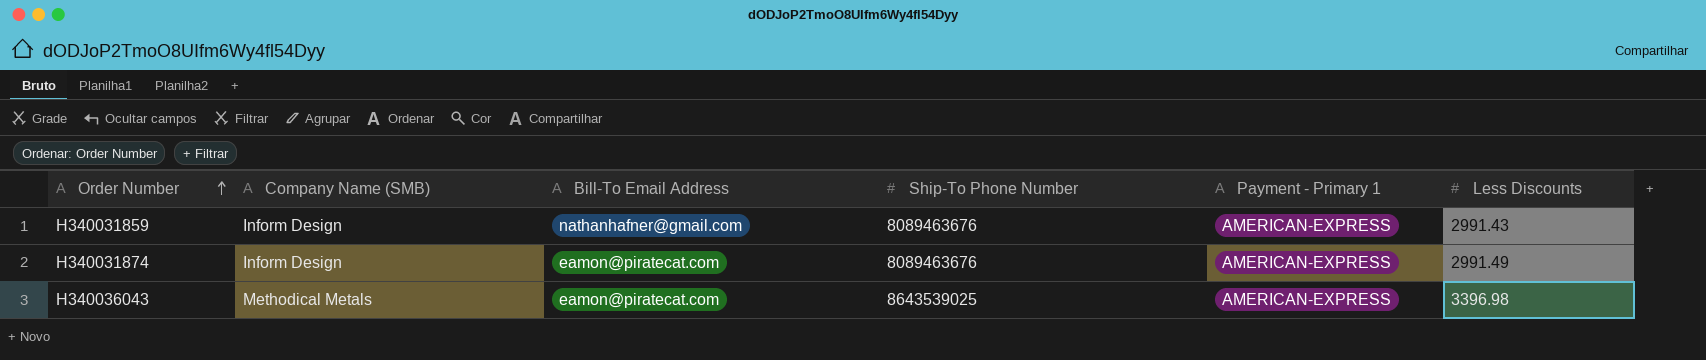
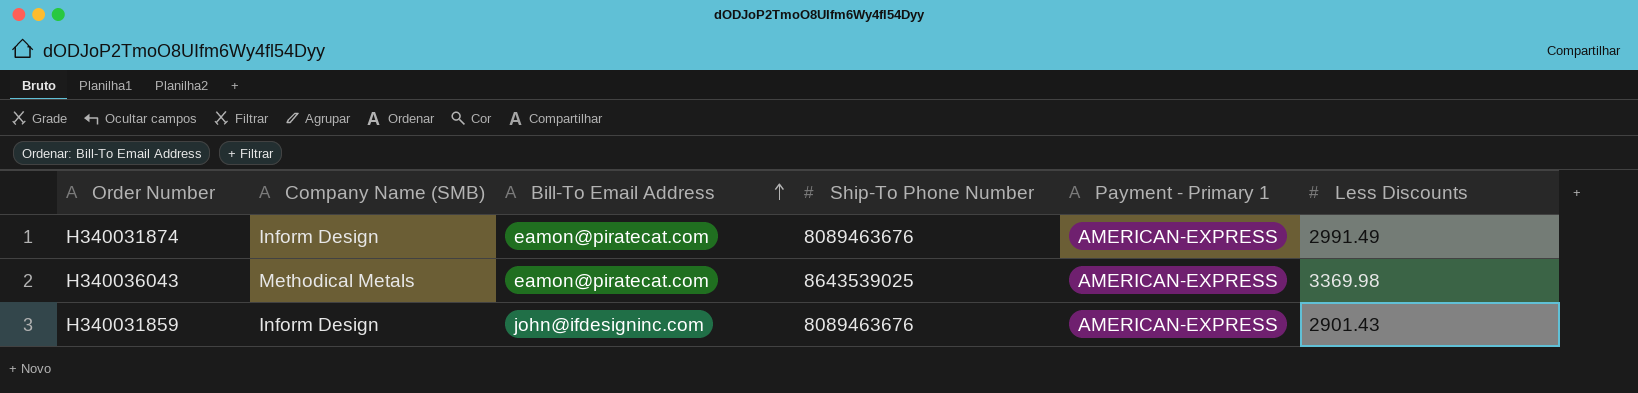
row order: Order Number ascending -> Bill-To Email Address ascending
H340036043 | Less Discounts: 3396.98 -> 3369.98
H340031859 | Bill-To Email Address: nathanhafner@gmail.com -> john@ifdesigninc.com
H340031859 | Less Discounts: 2991.43 -> 2901.43

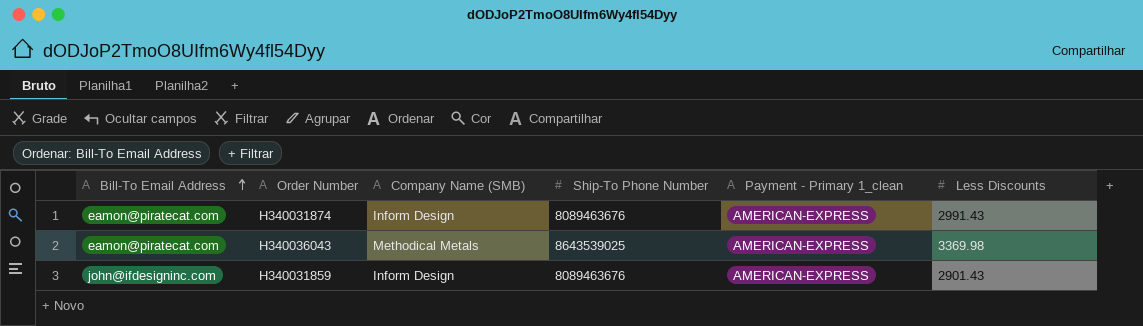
column Bill-To Email Address | position: 3 -> 1
column name: Payment - Primary 1 -> Payment - Primary 1_clean
H340031874 | Less Discounts: 2991.49 -> 2991.43

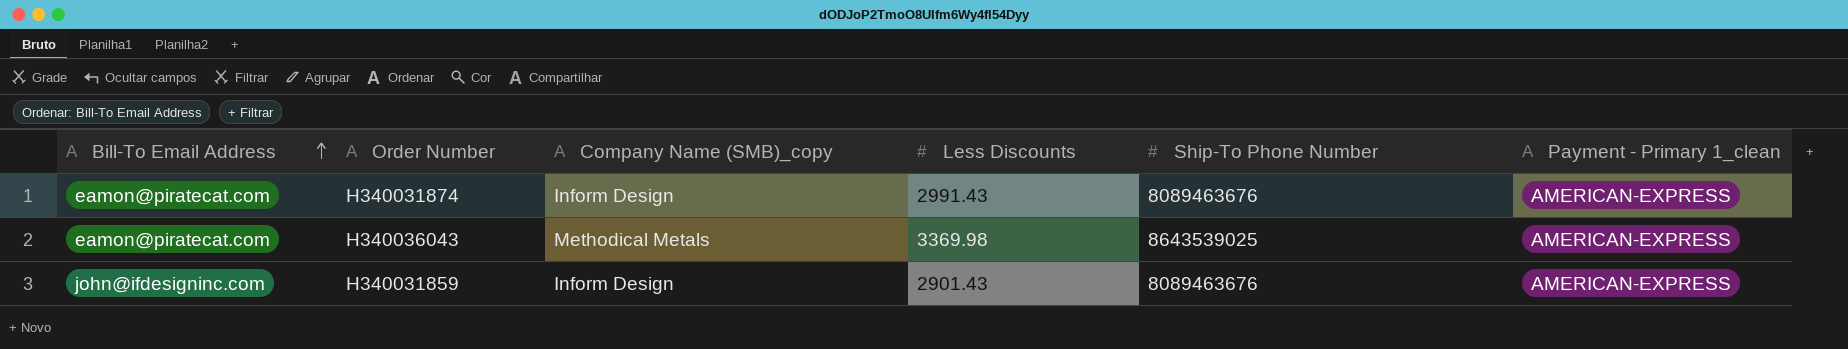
column name: Company Name (SMB) -> Company Name (SMB)_copy
column Less Discounts | position: 6 -> 4

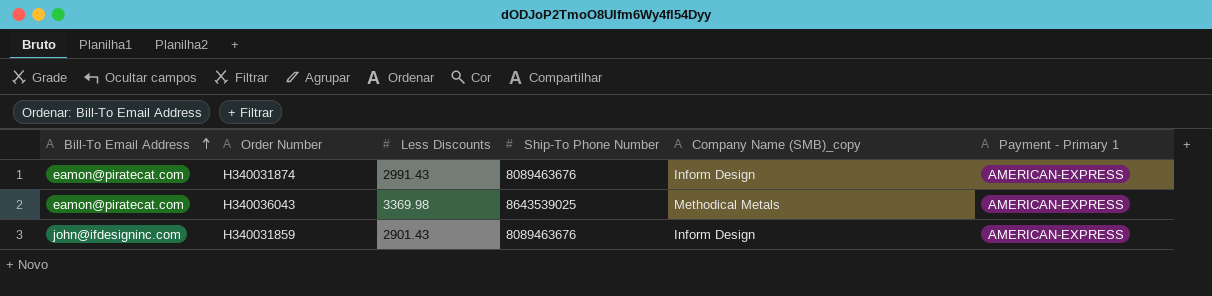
column Company Name (SMB)_copy | position: 3 -> 5
column name: Payment - Primary 1_clean -> Payment - Primary 1

